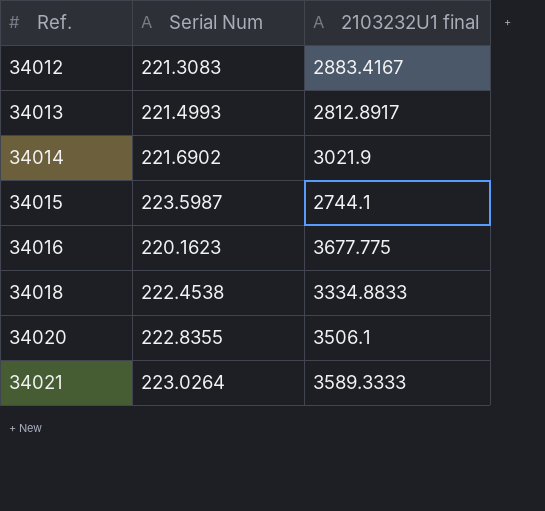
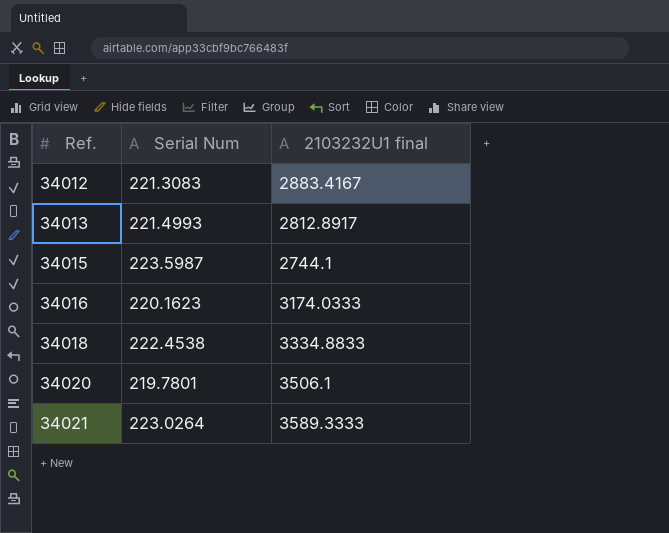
row 34014: 221.6902 | 3021.9 -> none
34016 | 2103232U1 final: 3677.775 -> 3174.0333
34020 | Serial Num: 222.8355 -> 219.7801

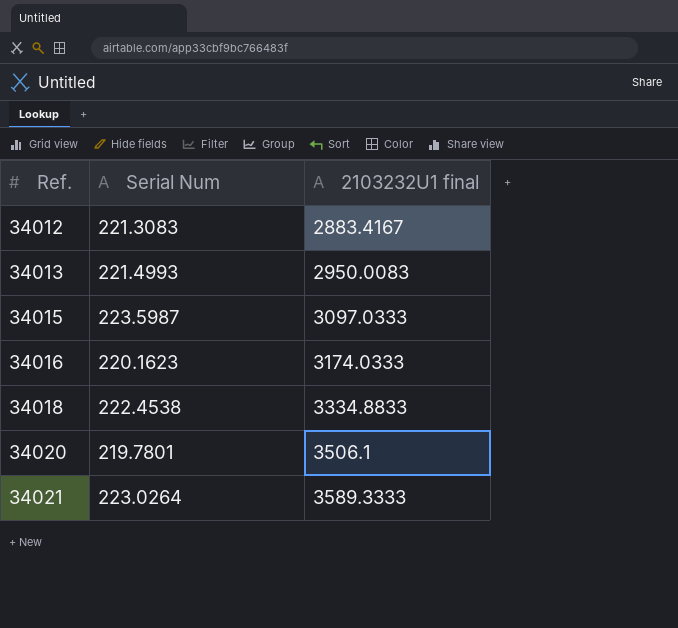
34013 | 2103232U1 final: 2812.8917 -> 2950.0083
34015 | 2103232U1 final: 2744.1 -> 3097.0333

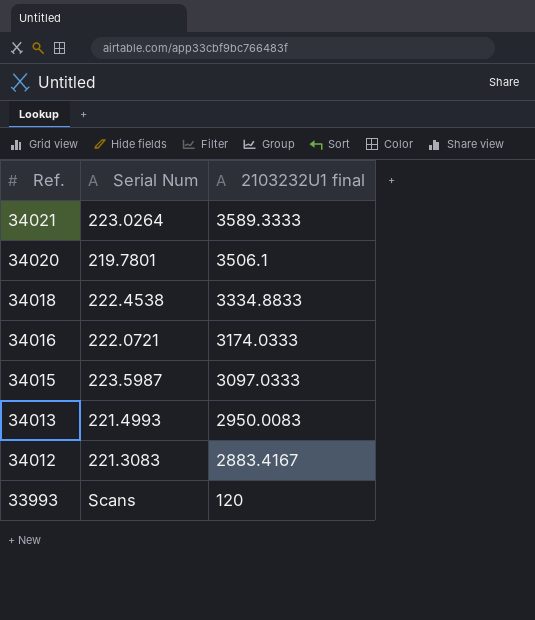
row order: Ref. ascending -> Ref. descending
34016 | Serial Num: 220.1623 -> 222.0721
row 33993: none -> Scans | 120

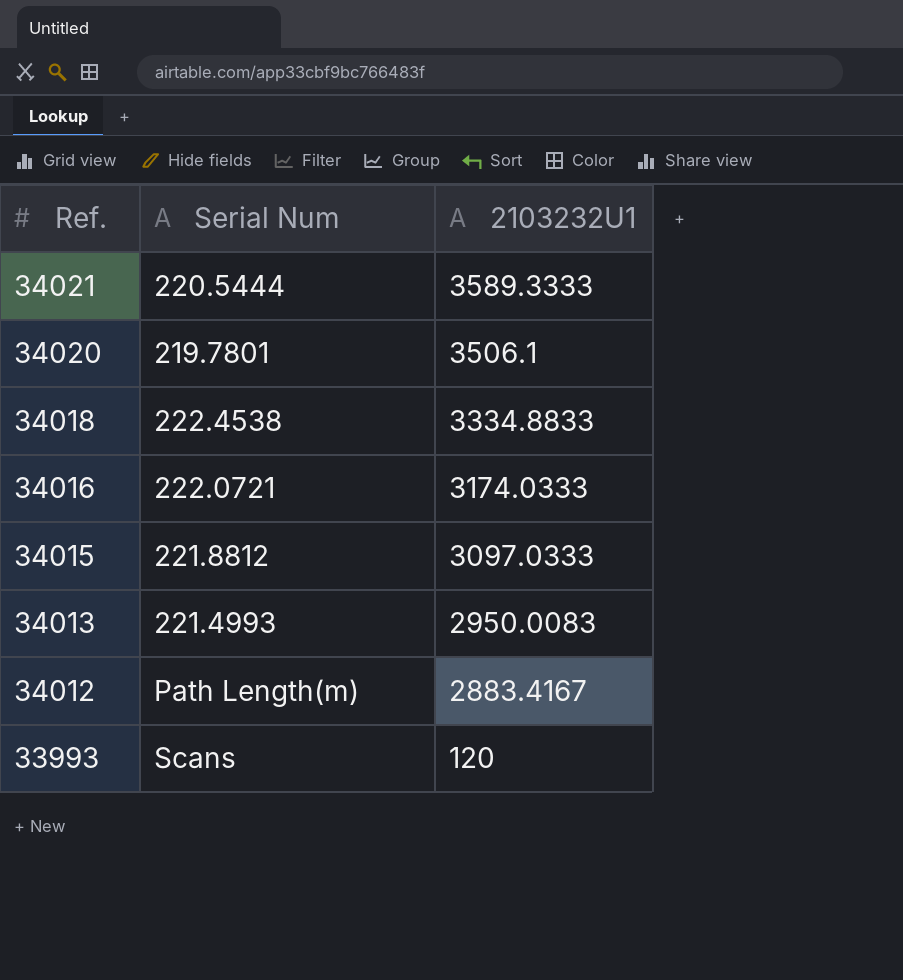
column name: 2103232U1 final -> 2103232U1
34021 | Serial Num: 223.0264 -> 220.5444
34015 | Serial Num: 223.5987 -> 221.8812
34012 | Serial Num: 221.3083 -> Path Length(m)

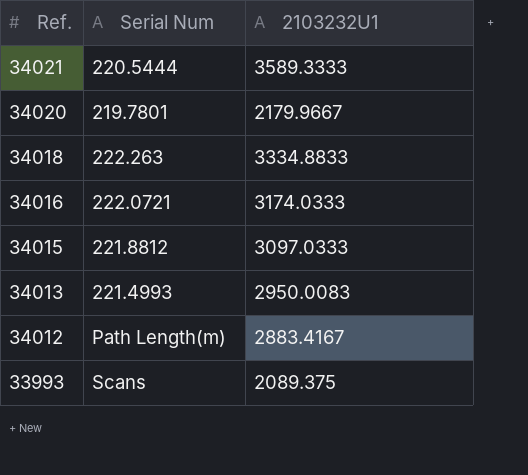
34020 | 2103232U1: 3506.1 -> 2179.9667
34018 | Serial Num: 222.4538 -> 222.263
33993 | 2103232U1: 120 -> 2089.375

